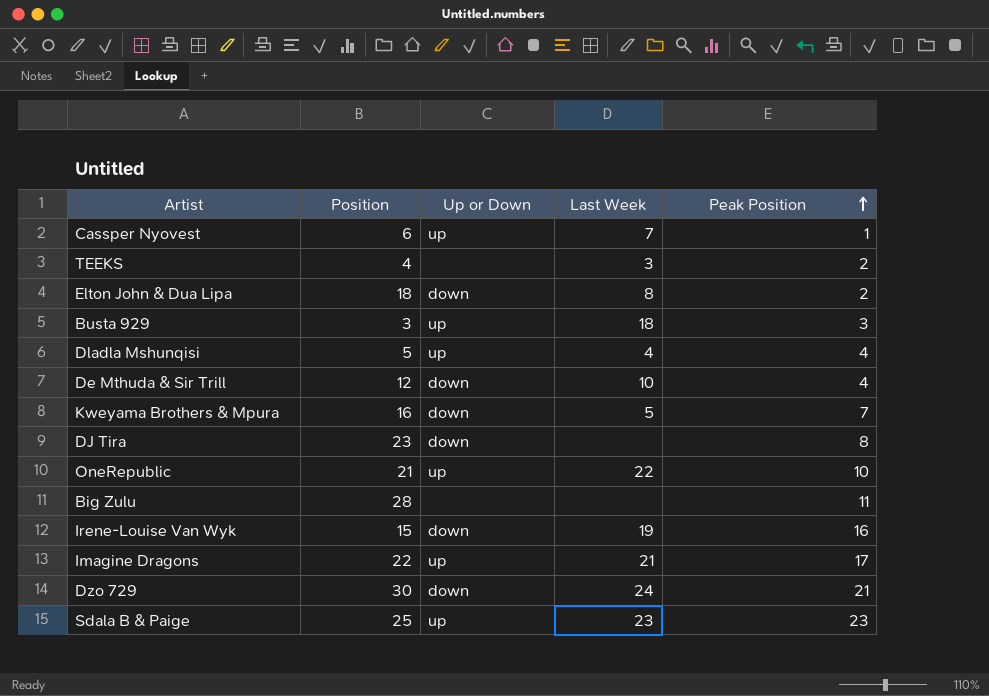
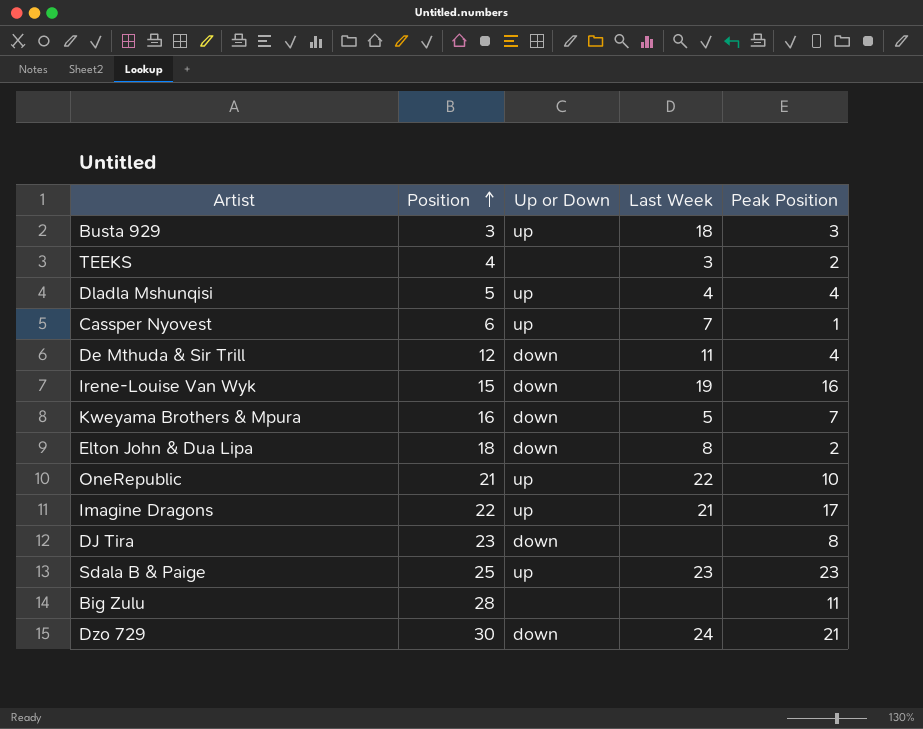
row order: Peak Position ascending -> Position ascending
De Mthuda & Sir Trill | Last Week: 10 -> 11

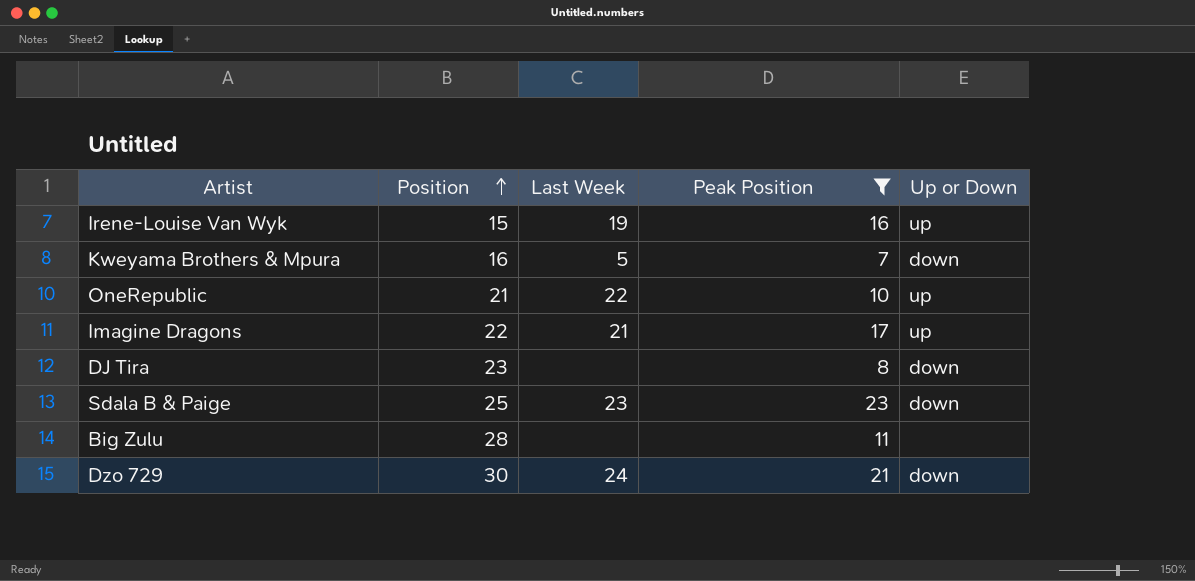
filter: none -> Peak Position >= 7
column Up or Down | position: 3 -> 5
Irene-Louise Van Wyk | Up or Down: down -> up
Sdala B & Paige | Up or Down: up -> down

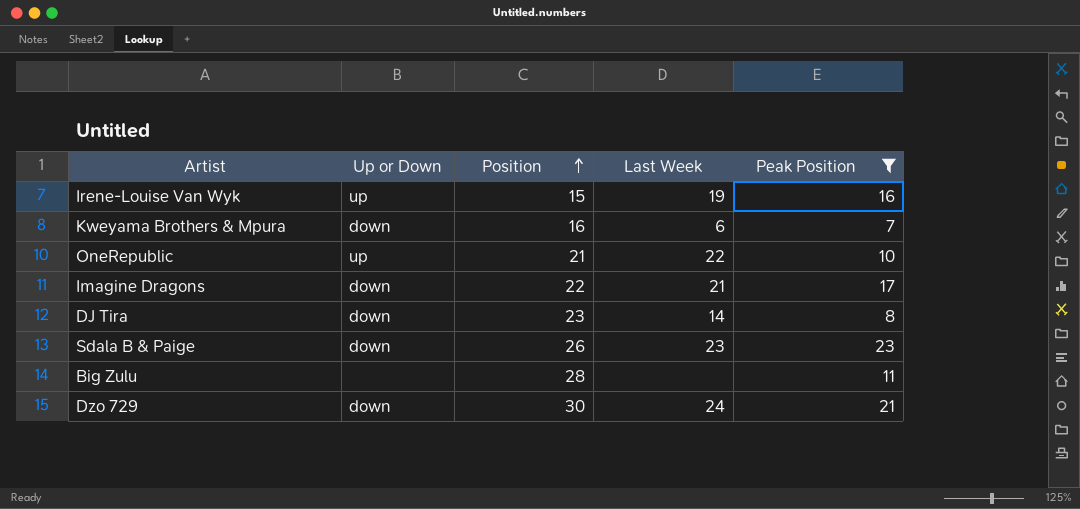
column Up or Down | position: 5 -> 2
Kweyama Brothers & Mpura | Last Week: 5 -> 6
Imagine Dragons | Up or Down: up -> down
DJ Tira | Last Week: none -> 14
Sdala B & Paige | Position: 25 -> 26

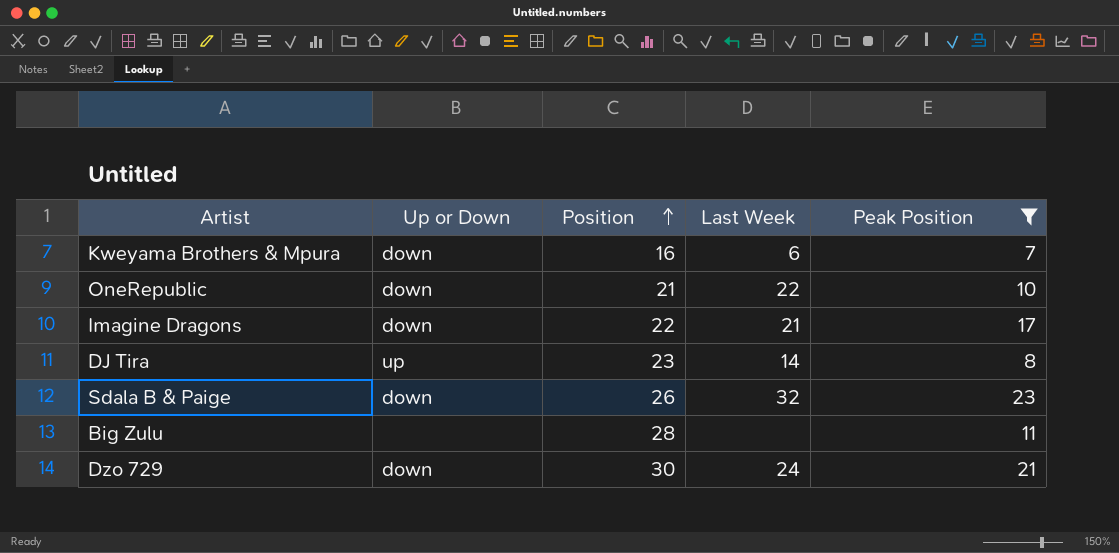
row Irene-Louise Van Wyk: up | 15 | 19 | 16 -> none
OneRepublic | Up or Down: up -> down
DJ Tira | Up or Down: down -> up
Sdala B & Paige | Last Week: 23 -> 32

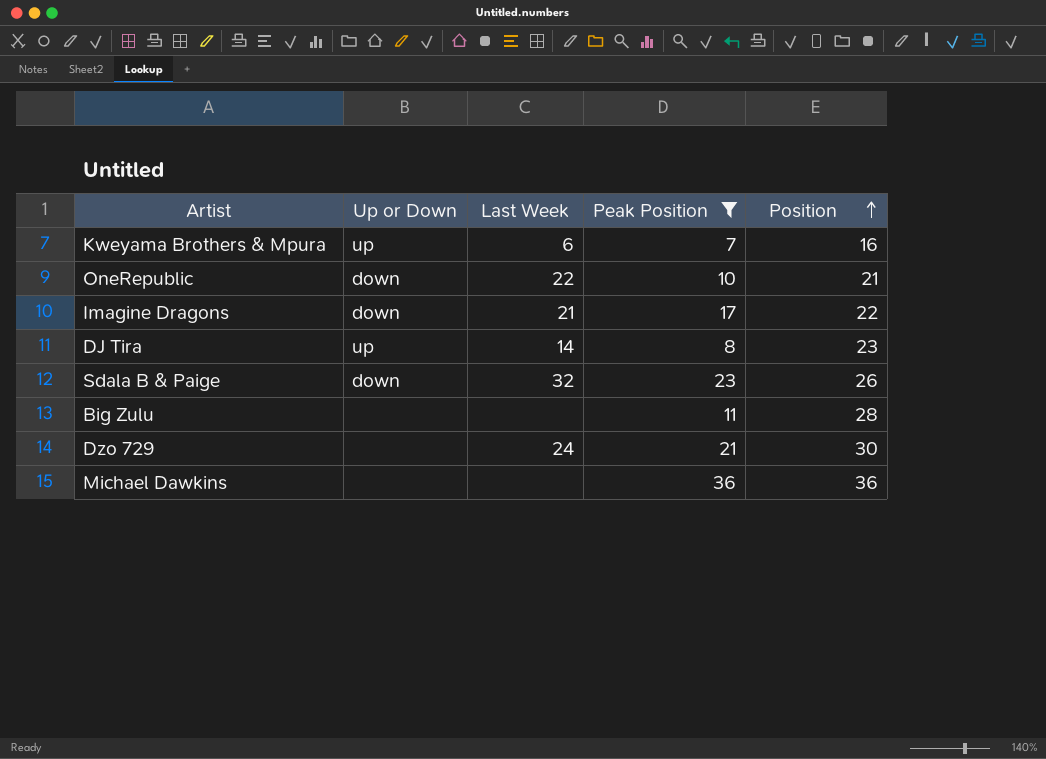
column Position | position: 3 -> 5
Kweyama Brothers & Mpura | Up or Down: down -> up
Dzo 729 | Up or Down: down -> none
row Michael Dawkins: none -> none | none | 36 | 36

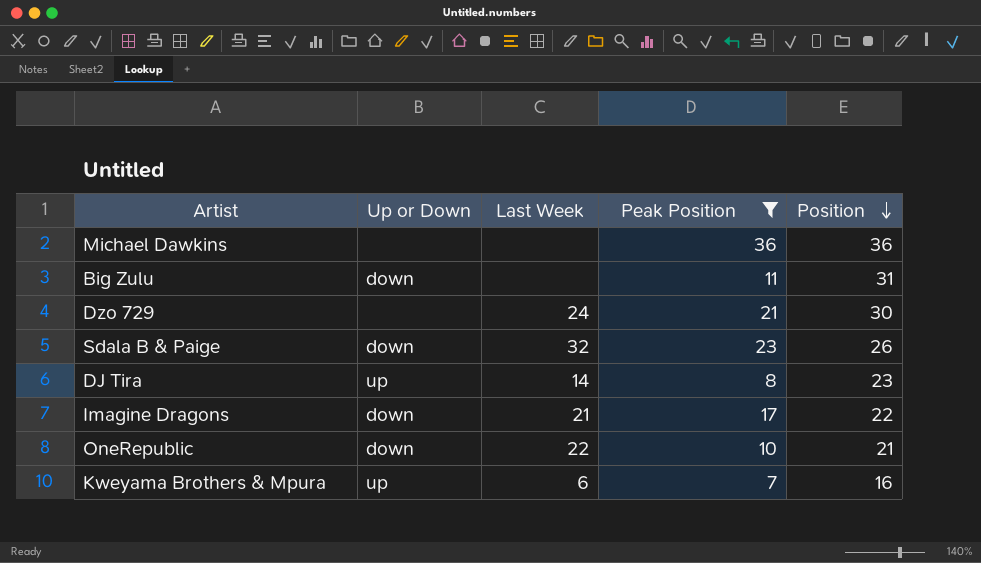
row order: Position ascending -> Position descending
Big Zulu | Up or Down: none -> down
Big Zulu | Position: 28 -> 31

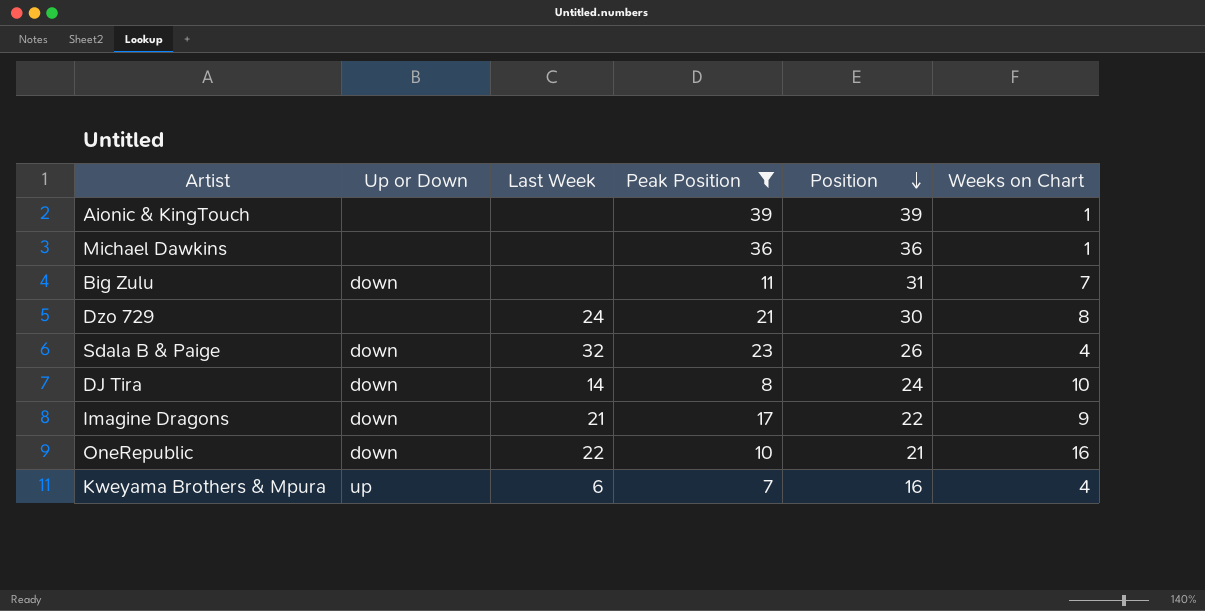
column Weeks on Chart | position: none -> 6
row Aionic & KingTouch: none -> none | none | 39 | 39 | 1
DJ Tira | Up or Down: up -> down
DJ Tira | Position: 23 -> 24

